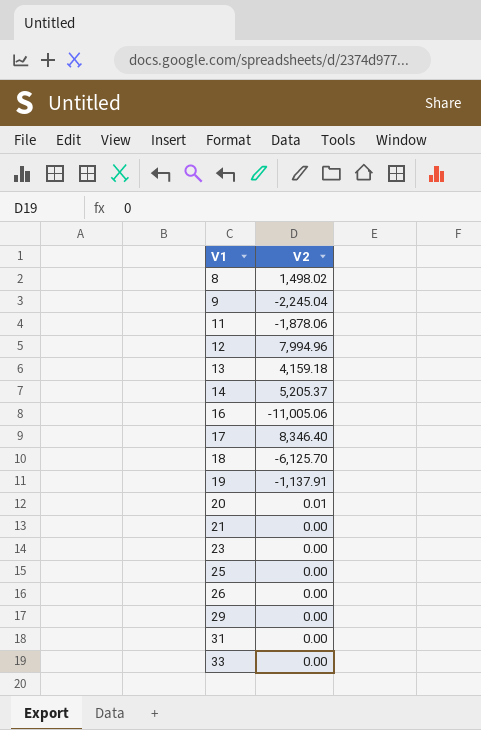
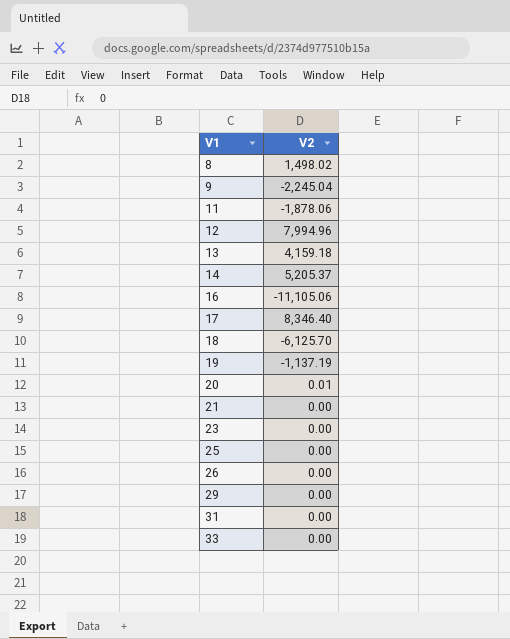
16 | V2: -11,005.06 -> -11,105.06
19 | V2: -1,137.91 -> -1,137.19

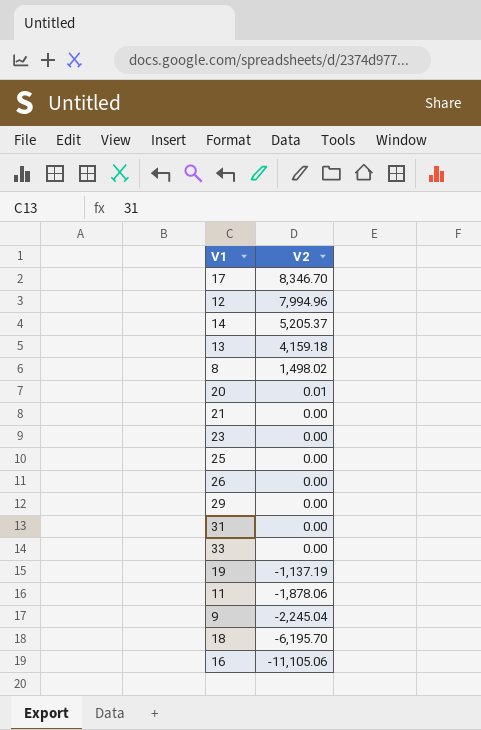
row order: V1 ascending -> V2 descending
17 | V2: 8,346.40 -> 8,346.70
18 | V2: -6,125.70 -> -6,195.70

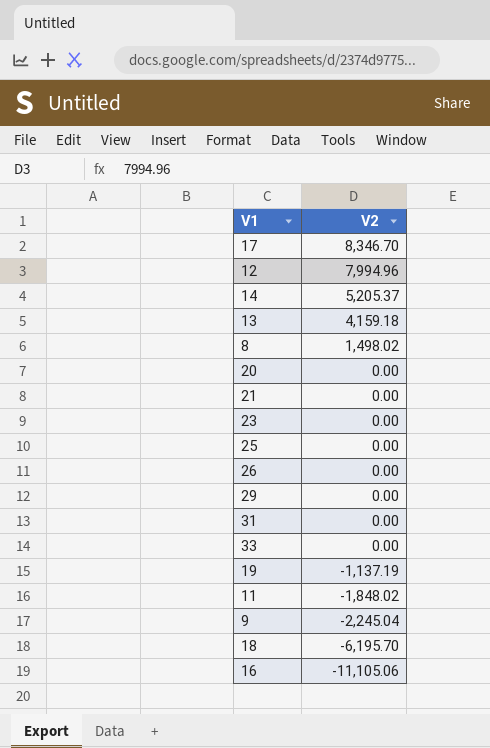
20 | V2: 0.01 -> 0.00
11 | V2: -1,878.06 -> -1,848.02

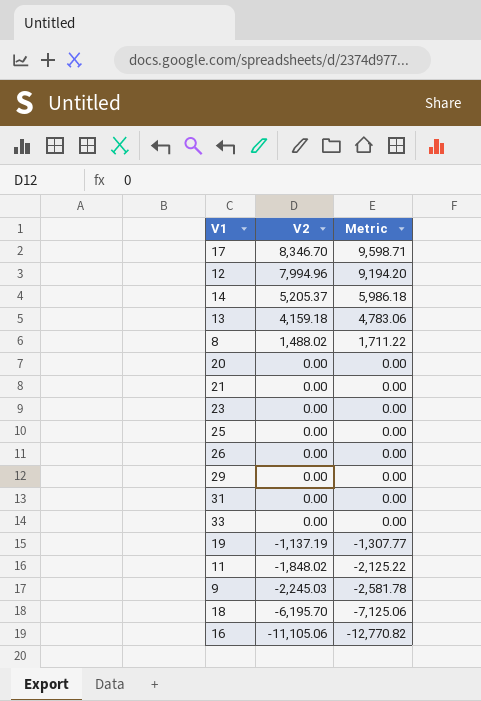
column Metric | formula: none -> [V2] * 1.15
8 | V2: 1,498.02 -> 1,488.02
9 | V2: -2,245.04 -> -2,245.03

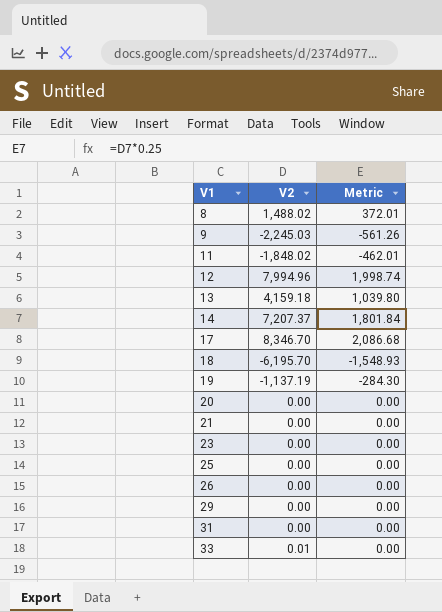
row order: V2 descending -> V1 ascending
column Metric | formula: [V2] * 1.15 -> [V2] * 0.25
row 16: -11,105.06 | -12,770.82 -> none
14 | V2: 5,205.37 -> 7,207.37
33 | V2: 0.00 -> 0.01

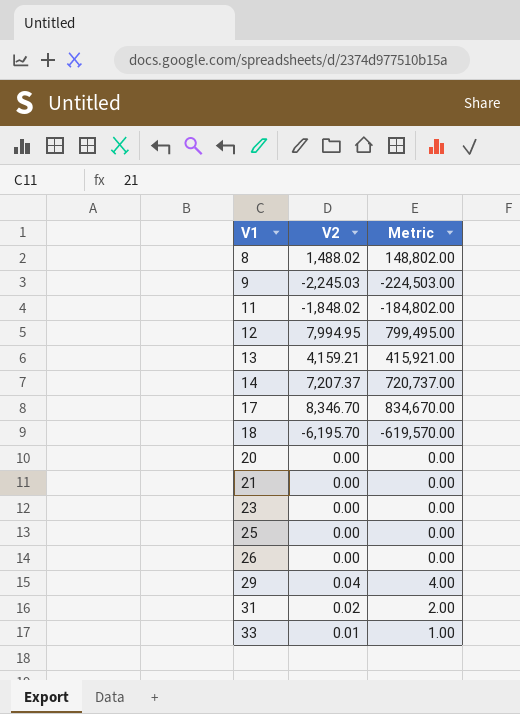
column Metric | formula: [V2] * 0.25 -> [V2] * 100
row 19: -1,137.19 | -284.30 -> none
12 | V2: 7,994.96 -> 7,994.95
13 | V2: 4,159.18 -> 4,159.21
29 | V2: 0.00 -> 0.04
31 | V2: 0.00 -> 0.02

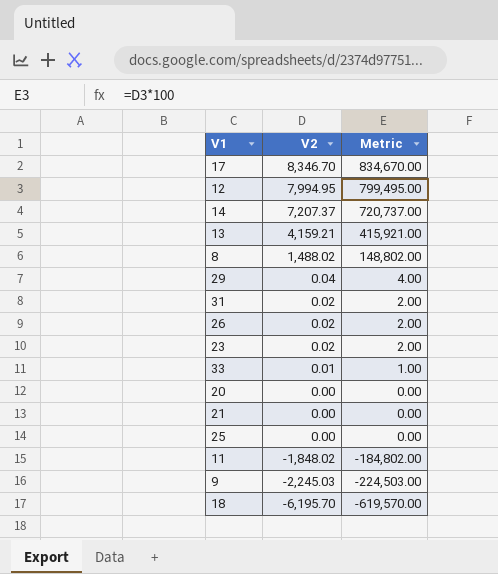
row order: V1 ascending -> V2 descending
26 | V2: 0.00 -> 0.02
26 | Metric: 0.00 -> 2.00
23 | V2: 0.00 -> 0.02
23 | Metric: 0.00 -> 2.00

